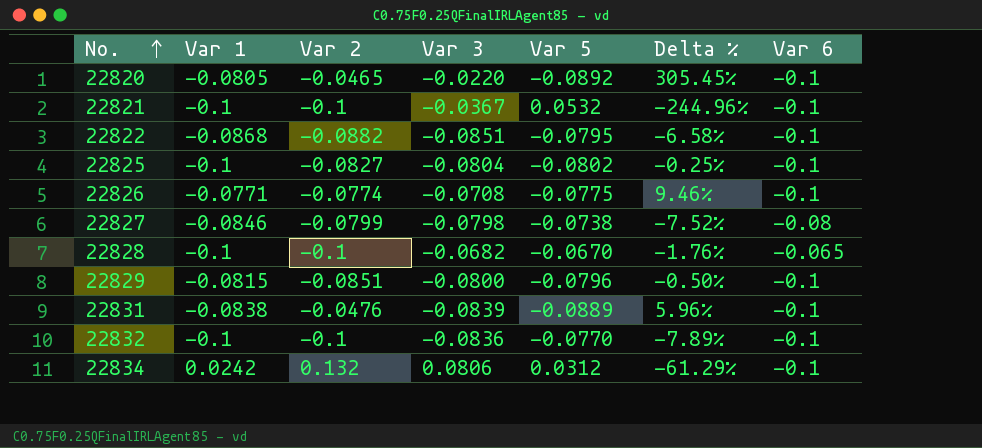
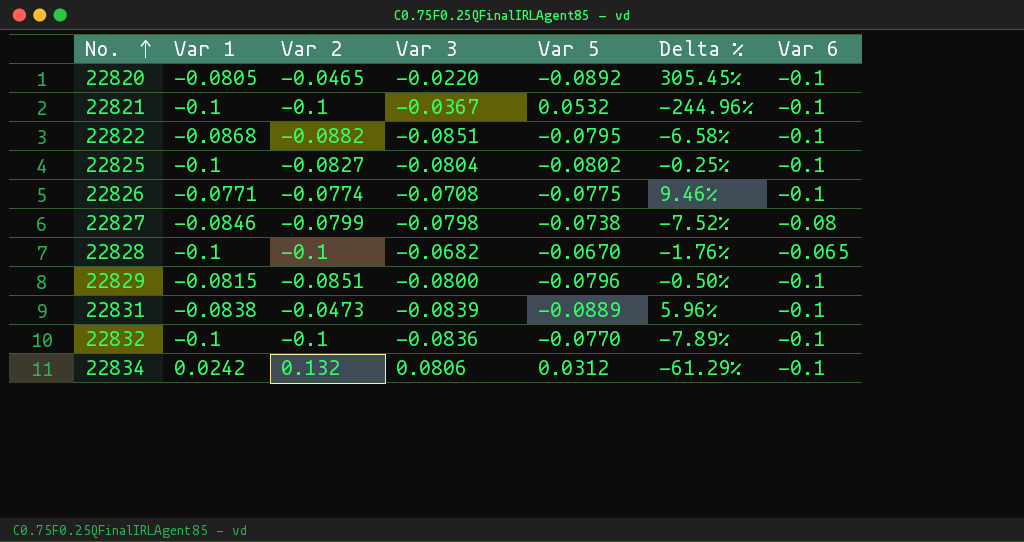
22831 | Var 2: -0.0476 -> -0.0473

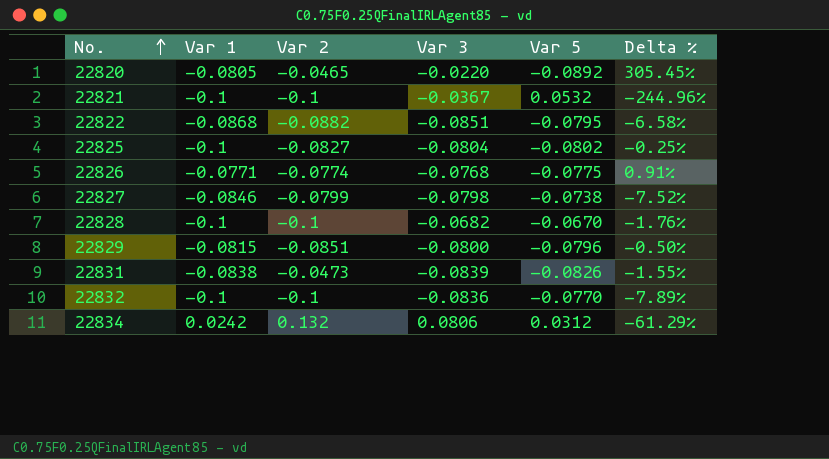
column Var 6 | position: 7 -> none
22826 | Var 3: -0.0708 -> -0.0768
22826 | Delta %: 9.46% -> 0.91%
22831 | Var 5: -0.0889 -> -0.0826
22831 | Delta %: 5.96% -> -1.55%

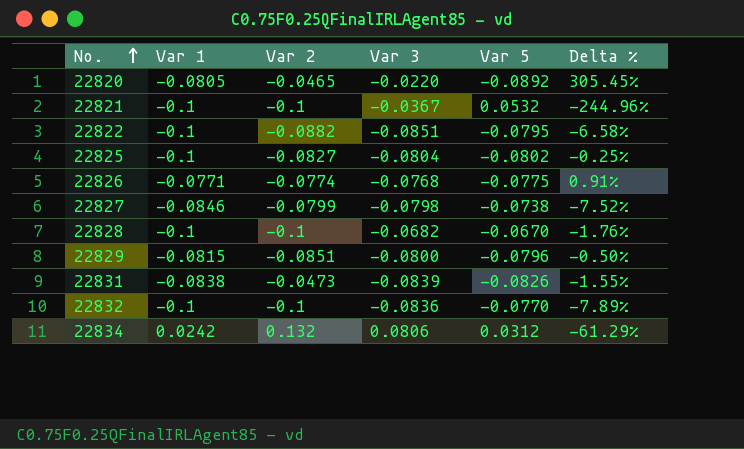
22822 | Var 1: -0.0868 -> -0.1

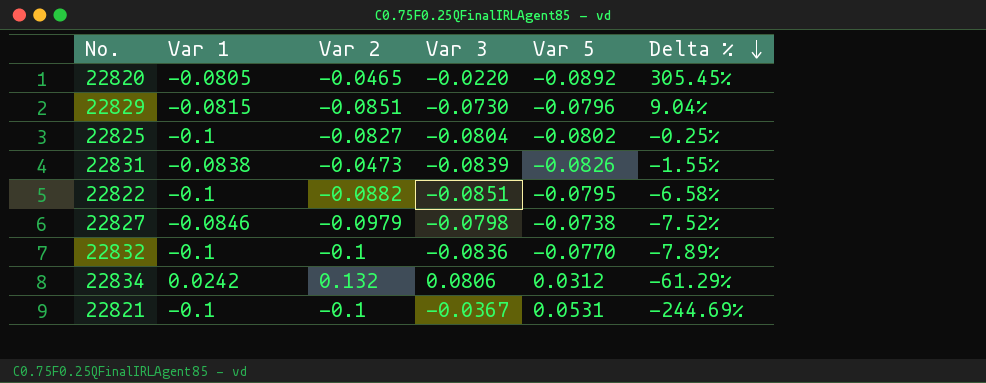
row order: No. ascending -> Delta % descending
row 22826: -0.0771 | -0.0774 | -0.0768 | -0.0775 | 0.91% -> none
row 22828: -0.1 | -0.1 | -0.0682 | -0.0670 | -1.76% -> none
22829 | Var 3: -0.0800 -> -0.0730
22829 | Delta %: -0.50% -> 9.04%
22827 | Var 2: -0.0799 -> -0.0979
22821 | Var 5: 0.0532 -> 0.0531
22821 | Delta %: -244.96% -> -244.69%

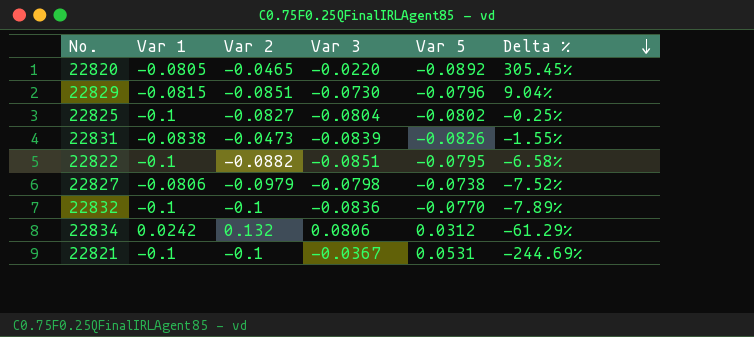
22827 | Var 1: -0.0846 -> -0.0806

